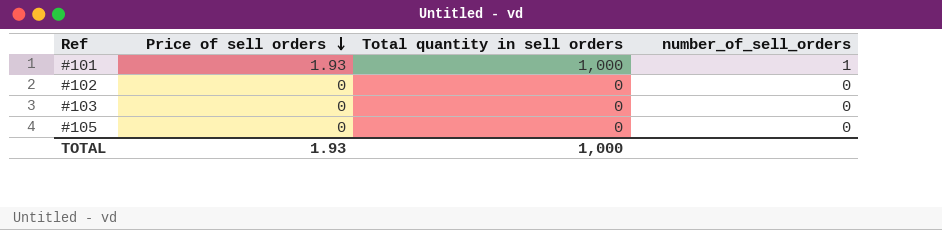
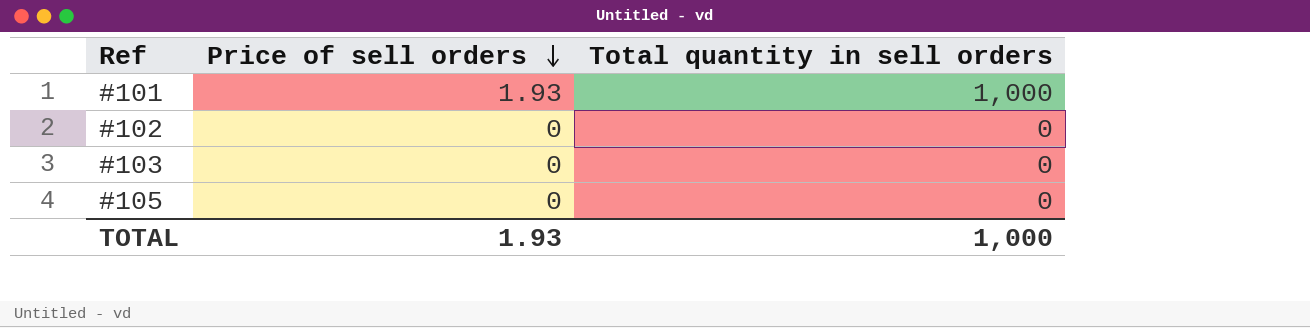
column number_of_sell_orders | position: 4 -> none

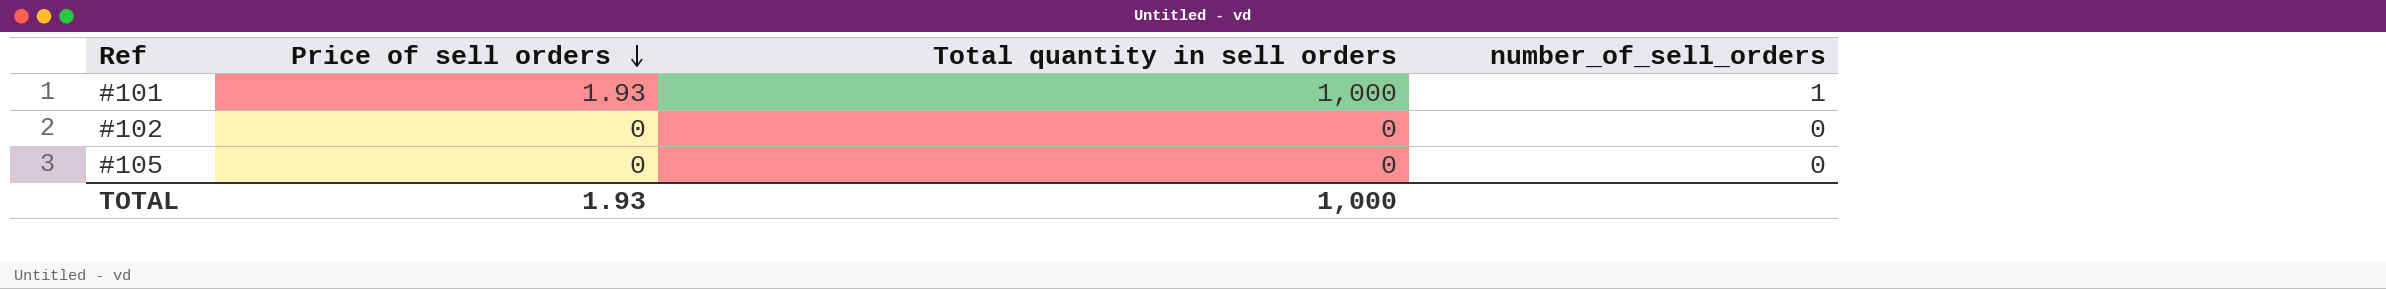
column number_of_sell_orders | position: none -> 4
row #103: 0 | 0 -> none

